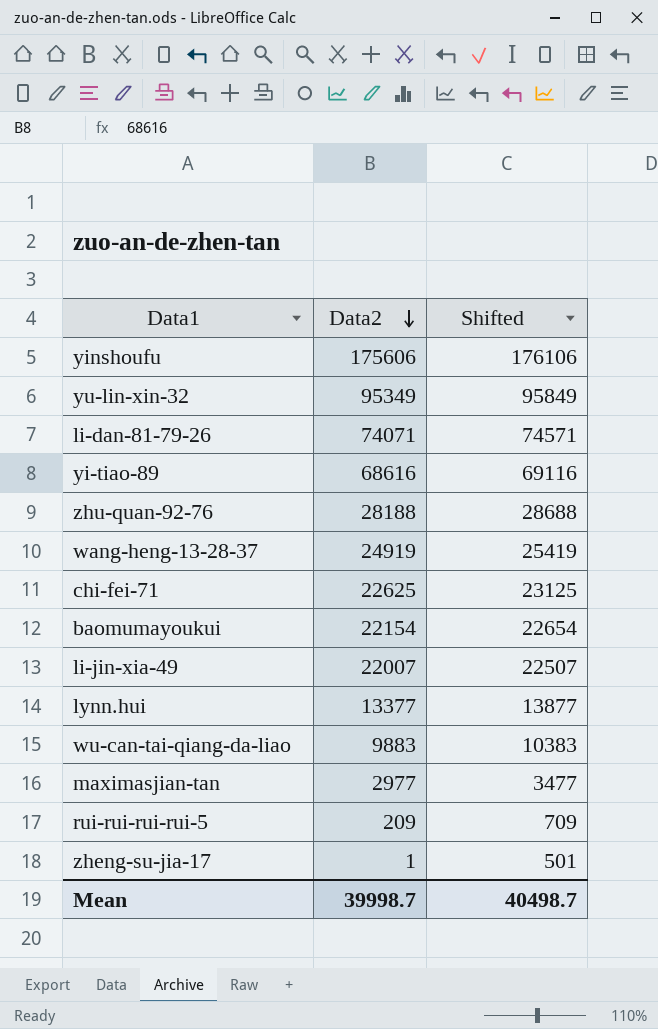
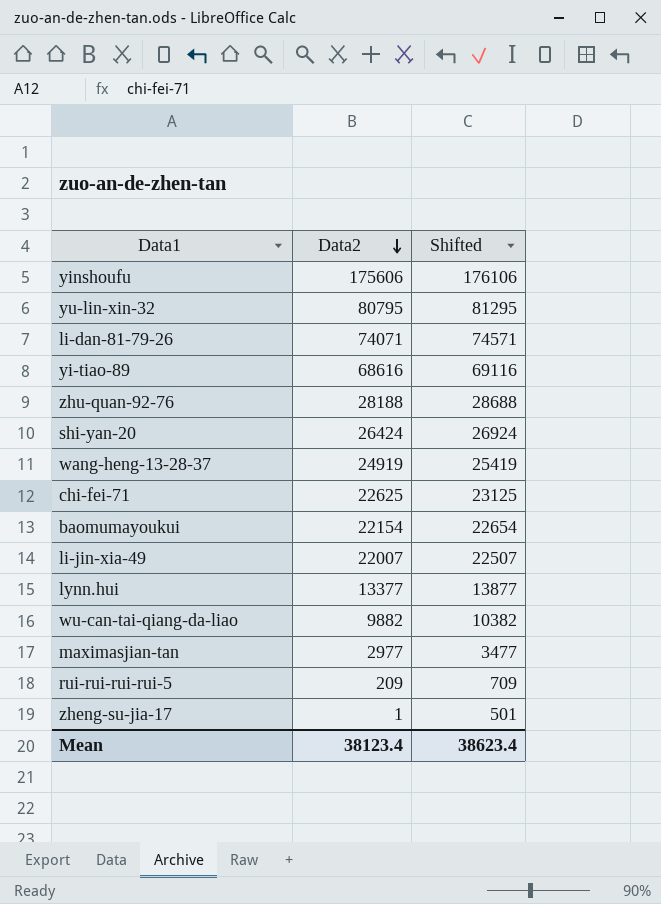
yu-lin-xin-32 | Data2: 95349 -> 80795
yu-lin-xin-32 | Shifted: 95849 -> 81295
row shi-yan-20: none -> 26424 | 26924
wu-can-tai-qiang-da-liao | Data2: 9883 -> 9882
wu-can-tai-qiang-da-liao | Shifted: 10383 -> 10382
Mean | Data2: 39998.7 -> 38123.4
Mean | Shifted: 40498.7 -> 38623.4

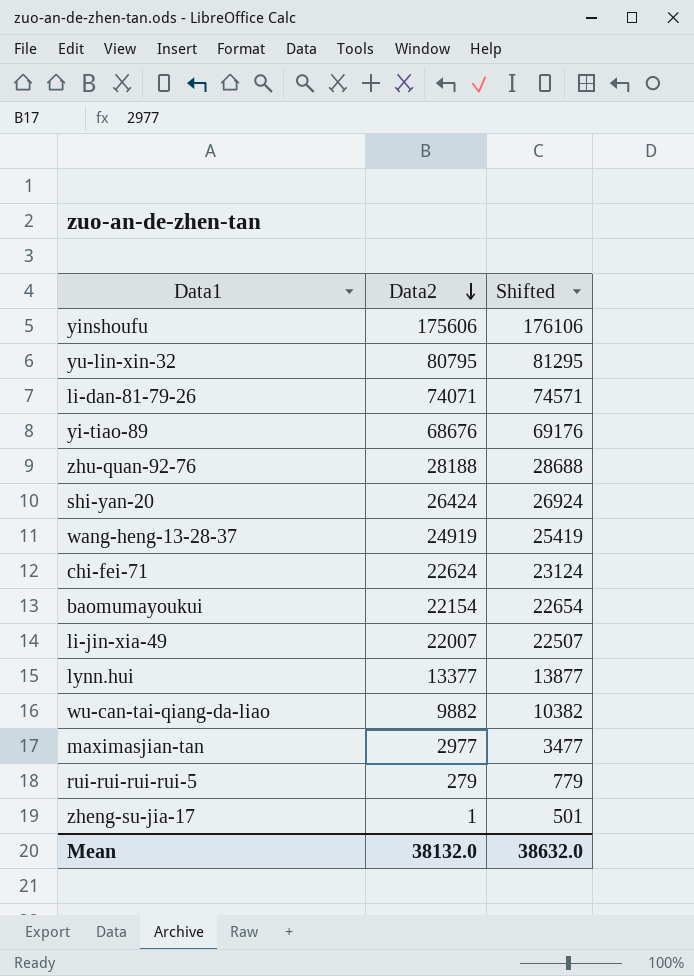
yi-tiao-89 | Data2: 68616 -> 68676
yi-tiao-89 | Shifted: 69116 -> 69176
chi-fei-71 | Data2: 22625 -> 22624
chi-fei-71 | Shifted: 23125 -> 23124
rui-rui-rui-rui-5 | Data2: 209 -> 279
rui-rui-rui-rui-5 | Shifted: 709 -> 779
Mean | Data2: 38123.4 -> 38132.0
Mean | Shifted: 38623.4 -> 38632.0

